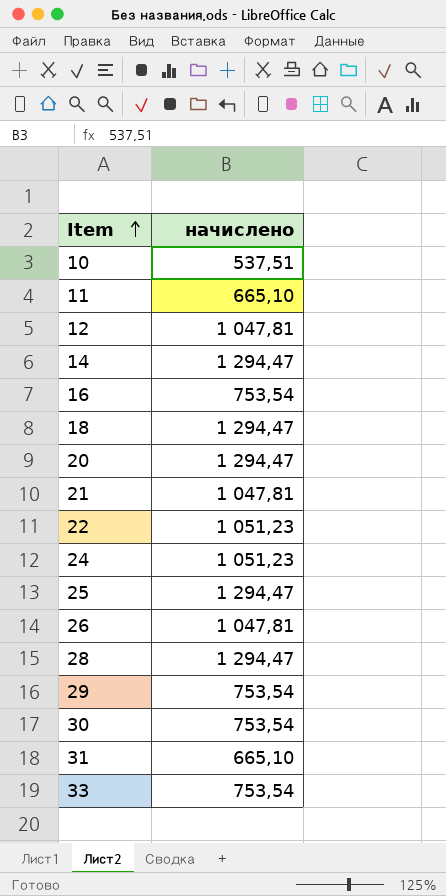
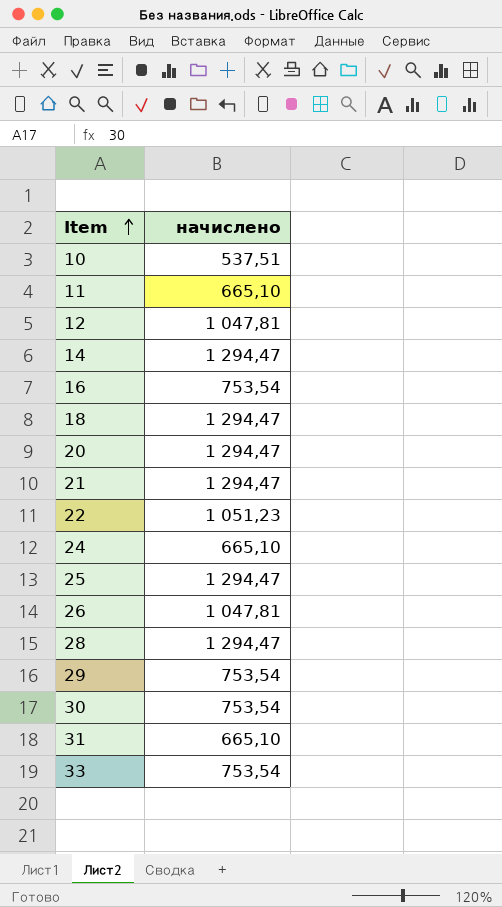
21 | начислено: 1 047,81 -> 1 294,47
24 | начислено: 1 051,23 -> 665,10

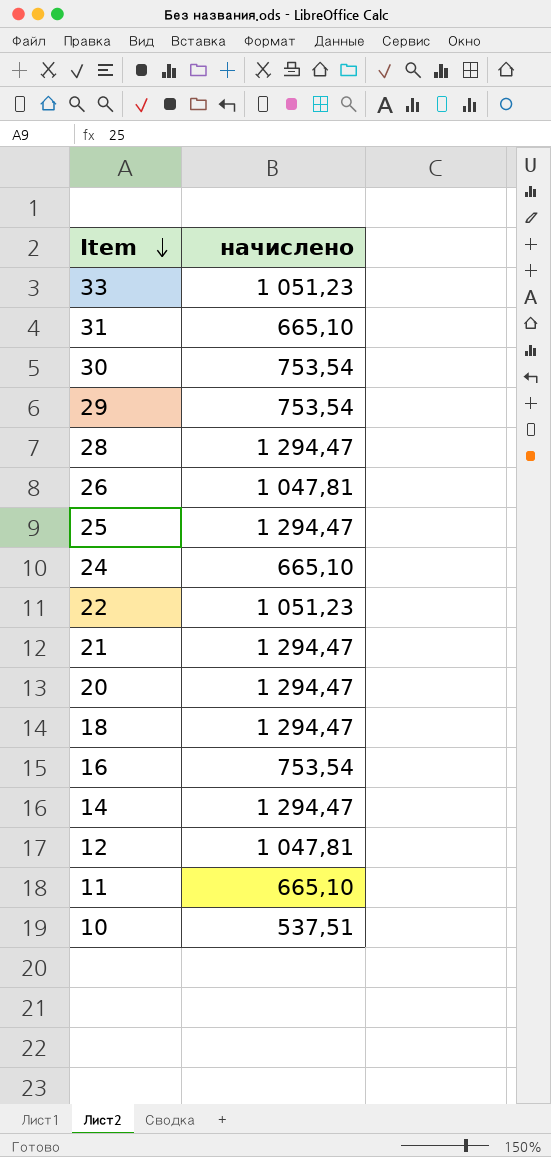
row order: Item ascending -> Item descending
33 | начислено: 753,54 -> 1 051,23

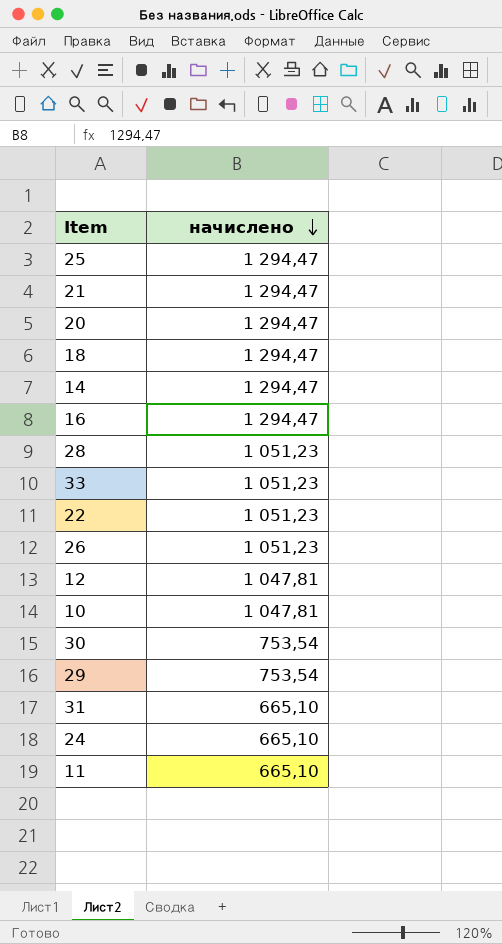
row order: Item descending -> начислено descending
16 | начислено: 753,54 -> 1 294,47
28 | начислено: 1 294,47 -> 1 051,23
26 | начислено: 1 047,81 -> 1 051,23
10 | начислено: 537,51 -> 1 047,81

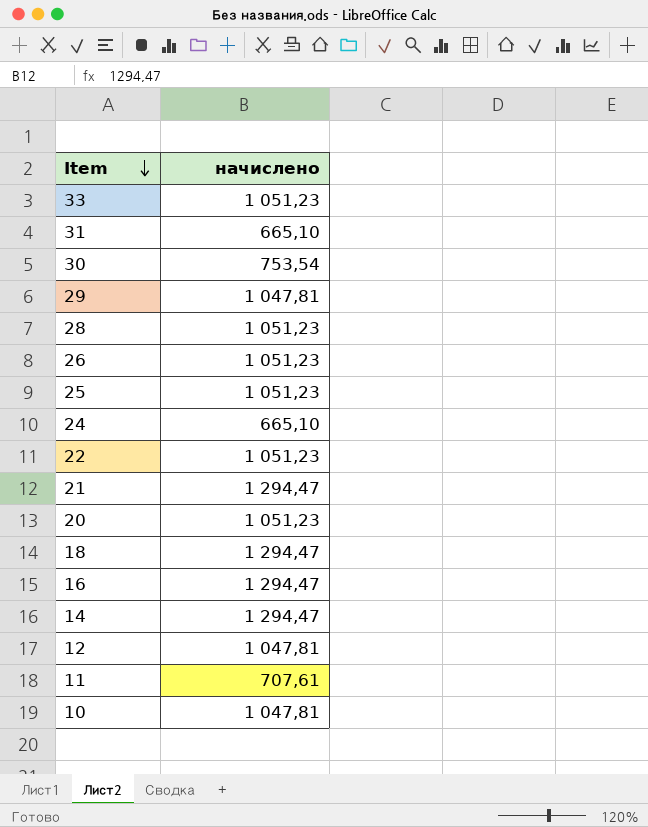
row order: начислено descending -> Item descending
29 | начислено: 753,54 -> 1 047,81
25 | начислено: 1 294,47 -> 1 051,23
20 | начислено: 1 294,47 -> 1 051,23
11 | начислено: 665,10 -> 707,61

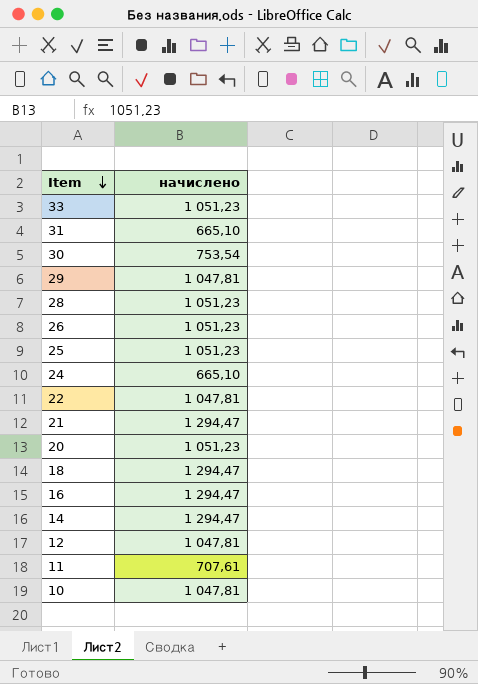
22 | начислено: 1 051,23 -> 1 047,81

